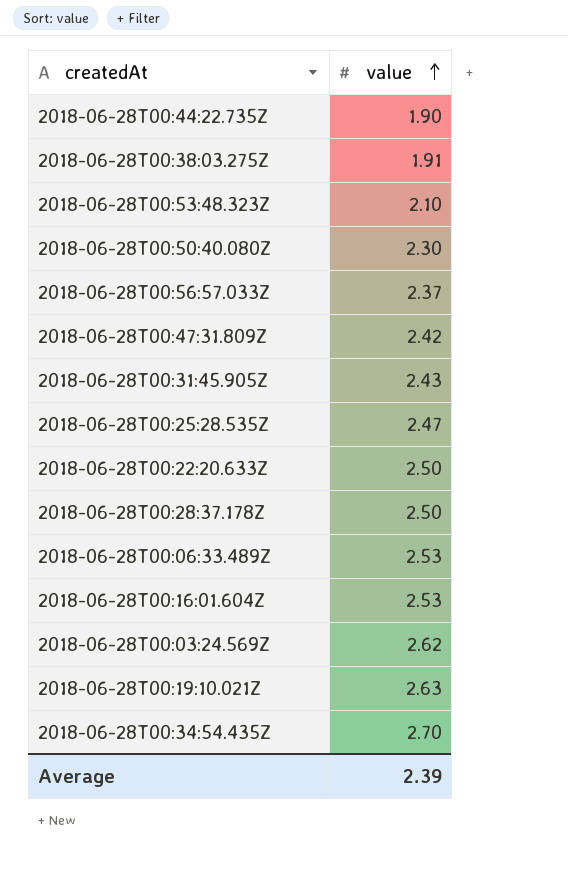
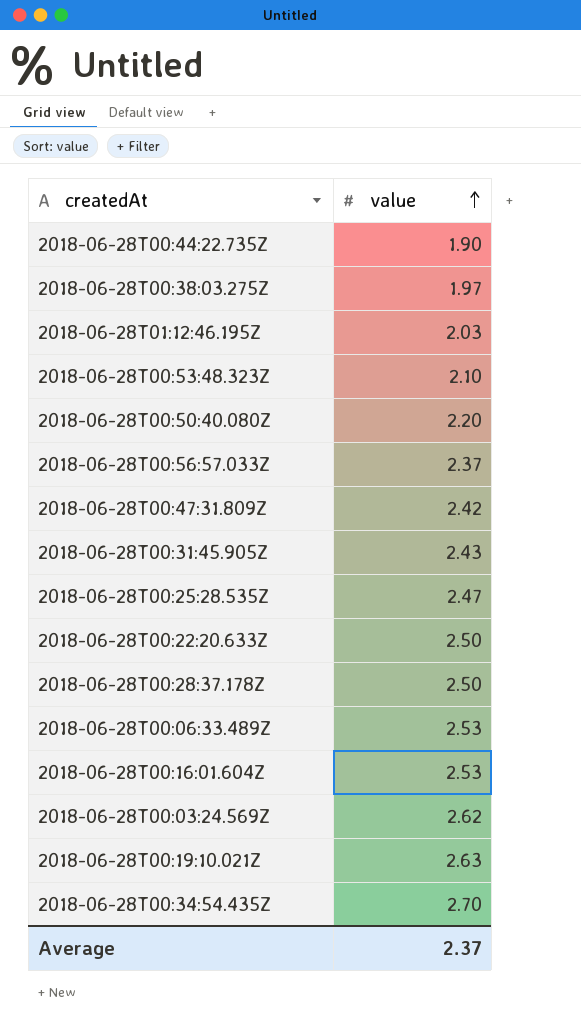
2018-06-28T00:38:03.275Z | value: 1.91 -> 1.97
row 2018-06-28T01:12:46.195Z: none -> 2.03
2018-06-28T00:50:40.080Z | value: 2.30 -> 2.20
Average | value: 2.39 -> 2.37

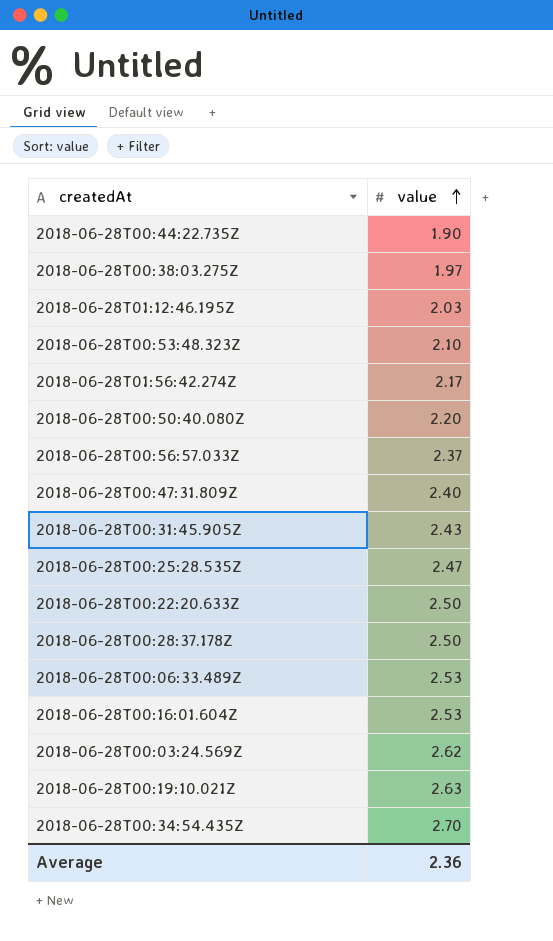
row 2018-06-28T01:56:42.274Z: none -> 2.17
2018-06-28T00:47:31.809Z | value: 2.42 -> 2.40
Average | value: 2.37 -> 2.36

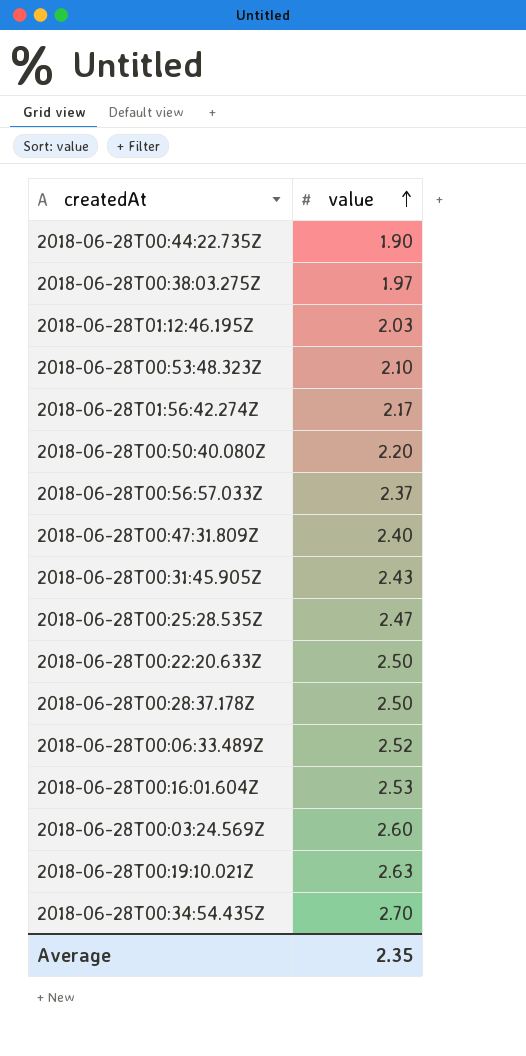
2018-06-28T00:06:33.489Z | value: 2.53 -> 2.52
2018-06-28T00:03:24.569Z | value: 2.62 -> 2.60
Average | value: 2.36 -> 2.35

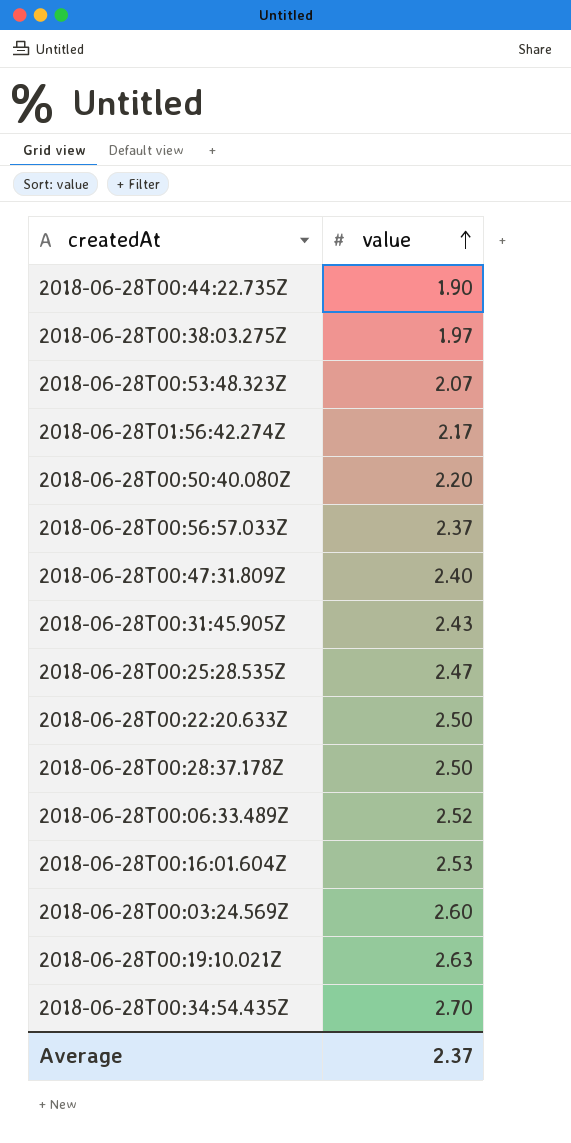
row 2018-06-28T01:12:46.195Z: 2.03 -> none
2018-06-28T00:53:48.323Z | value: 2.10 -> 2.07
Average | value: 2.35 -> 2.37

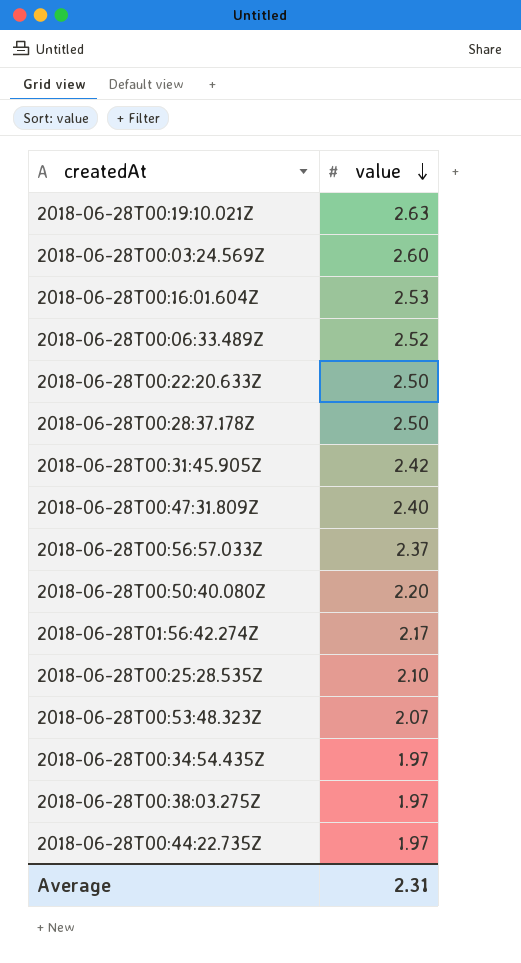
row order: value ascending -> value descending
2018-06-28T00:31:45.905Z | value: 2.43 -> 2.42
2018-06-28T00:25:28.535Z | value: 2.47 -> 2.10
2018-06-28T00:34:54.435Z | value: 2.70 -> 1.97
2018-06-28T00:44:22.735Z | value: 1.90 -> 1.97
Average | value: 2.37 -> 2.31

